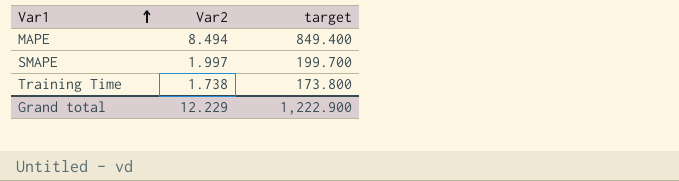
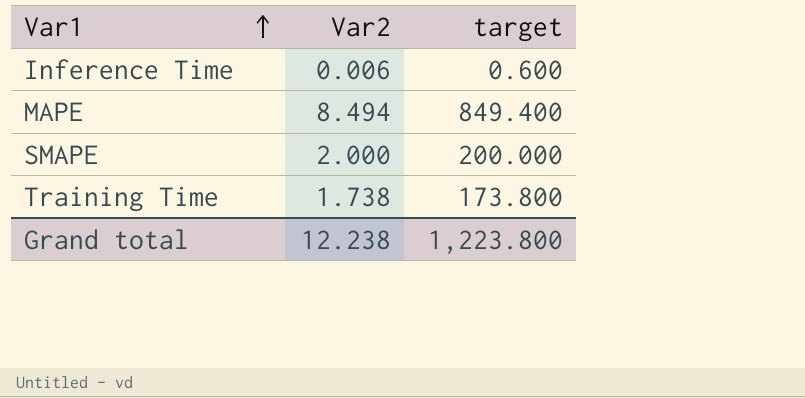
row Inference Time: none -> 0.006 | 0.600
SMAPE | Var2: 1.997 -> 2.000
SMAPE | target: 199.700 -> 200.000
Grand total | Var2: 12.229 -> 12.238
Grand total | target: 1,222.900 -> 1,223.800

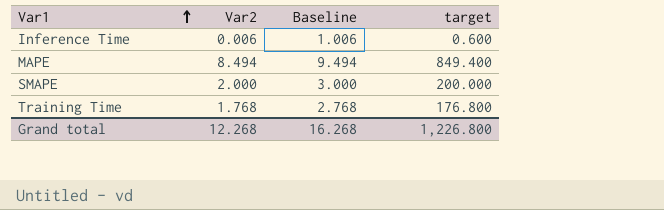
column Baseline | formula: none -> [Var2] + 1
Training Time | Var2: 1.738 -> 1.768
Training Time | target: 173.800 -> 176.800
Grand total | Var2: 12.238 -> 12.268
Grand total | target: 1,223.800 -> 1,226.800

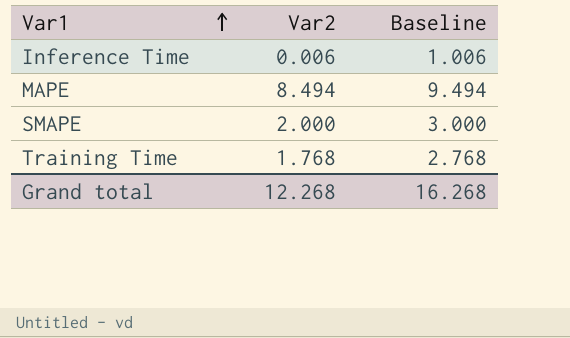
column target | formula: [Var2] * 100 -> none

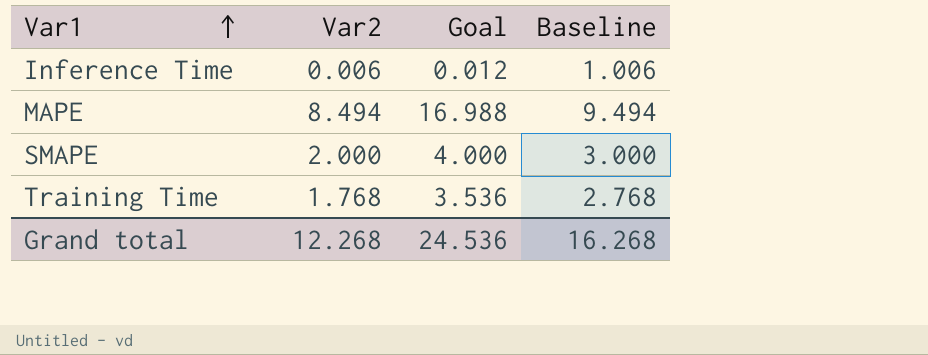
column Goal | formula: none -> [Var2] * 2

